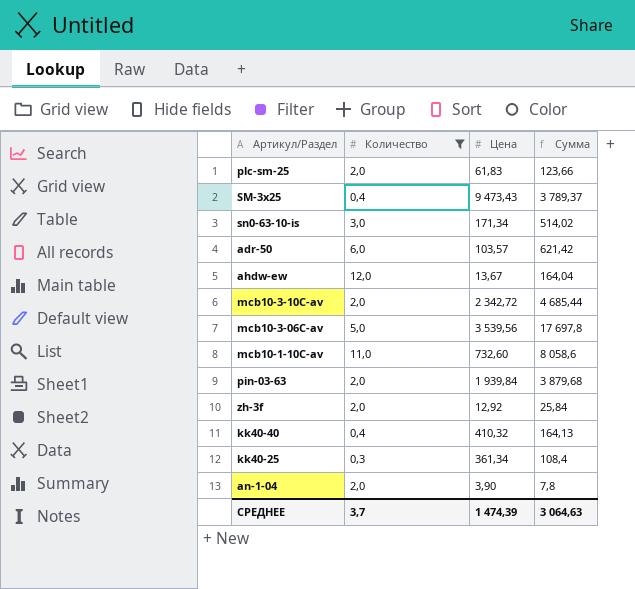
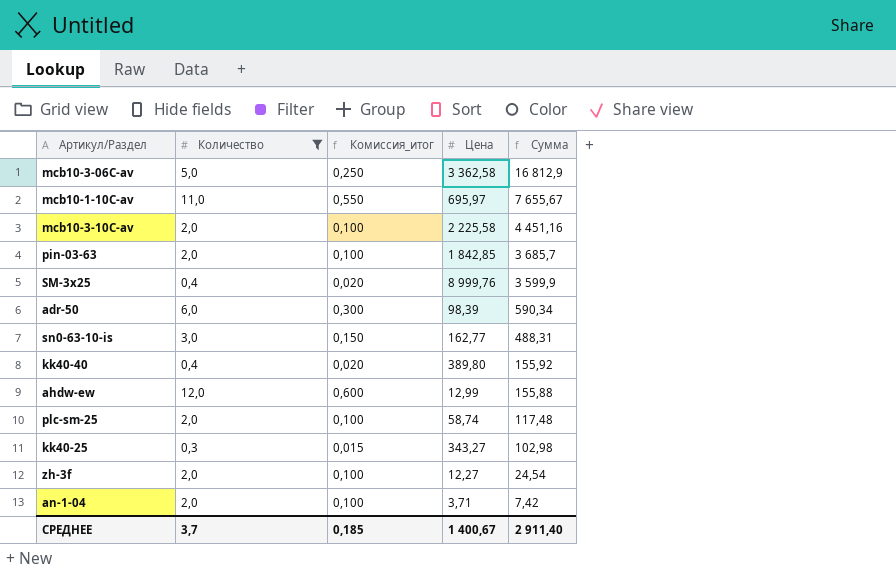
row order: none -> Сумма descending
column Комиссия_итог | formula: none -> [Количество] * 0,05
mcb10-3-06C-av | Цена: 3 539,56 -> 3 362,58
mcb10-3-06C-av | Сумма: 17 697,8 -> 16 812,9
mcb10-1-10C-av | Цена: 732,60 -> 695,97
mcb10-1-10C-av | Сумма: 8 058,6 -> 7 655,67
mcb10-3-10C-av | Цена: 2 342,72 -> 2 225,58
mcb10-3-10C-av | Сумма: 4 685,44 -> 4 451,16
pin-03-63 | Цена: 1 939,84 -> 1 842,85
pin-03-63 | Сумма: 3 879,68 -> 3 685,7
SM-3x25 | Цена: 9 473,43 -> 8 999,76
SM-3x25 | Сумма: 3 789,37 -> 3 599,9
adr-50 | Цена: 103,57 -> 98,39
adr-50 | Сумма: 621,42 -> 590,34
sn0-63-10-is | Цена: 171,34 -> 162,77
sn0-63-10-is | Сумма: 514,02 -> 488,31
kk40-40 | Цена: 410,32 -> 389,80
kk40-40 | Сумма: 164,13 -> 155,92
ahdw-ew | Цена: 13,67 -> 12,99
ahdw-ew | Сумма: 164,04 -> 155,88
plc-sm-25 | Цена: 61,83 -> 58,74
plc-sm-25 | Сумма: 123,66 -> 117,48
kk40-25 | Цена: 361,34 -> 343,27
kk40-25 | Сумма: 108,4 -> 102,98
zh-3f | Цена: 12,92 -> 12,27
zh-3f | Сумма: 25,84 -> 24,54
an-1-04 | Цена: 3,90 -> 3,71
an-1-04 | Сумма: 7,8 -> 7,42
СРЕДНЕЕ | Цена: 1 474,39 -> 1 400,67
СРЕДНЕЕ | Сумма: 3 064,63 -> 2 911,40

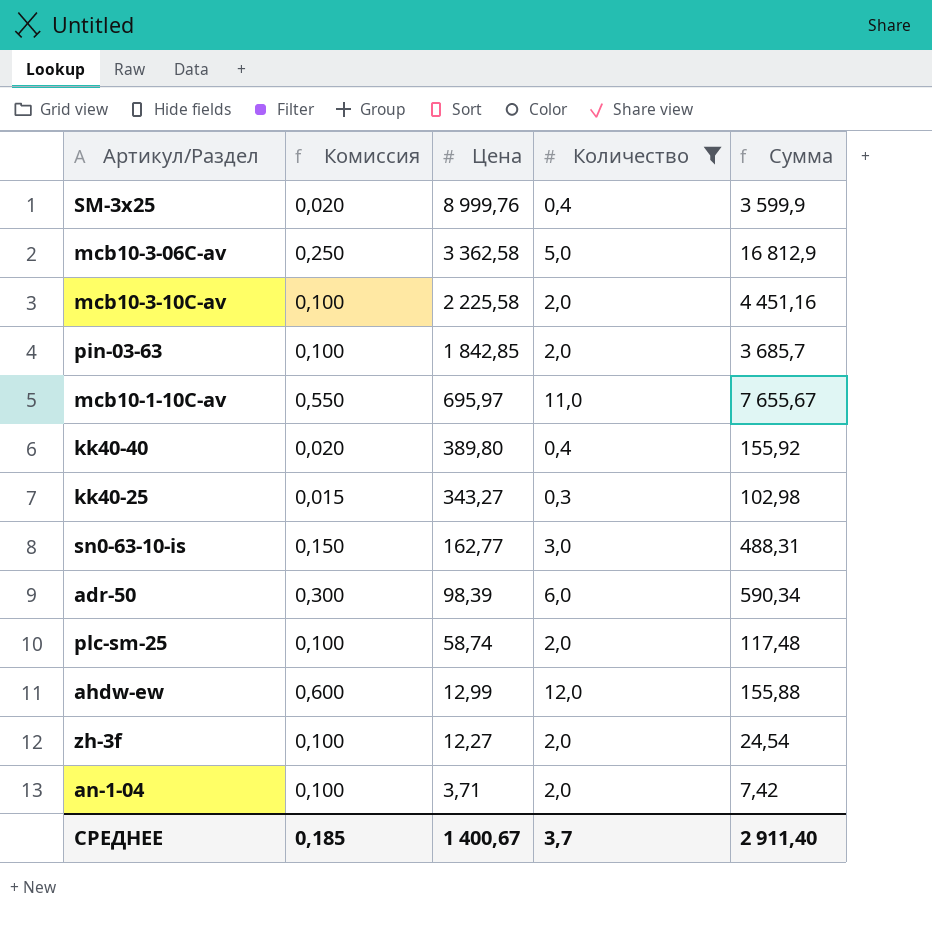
row order: Сумма descending -> Цена descending
column name: Комиссия_итог -> Комиссия
column Количество | position: 2 -> 4

